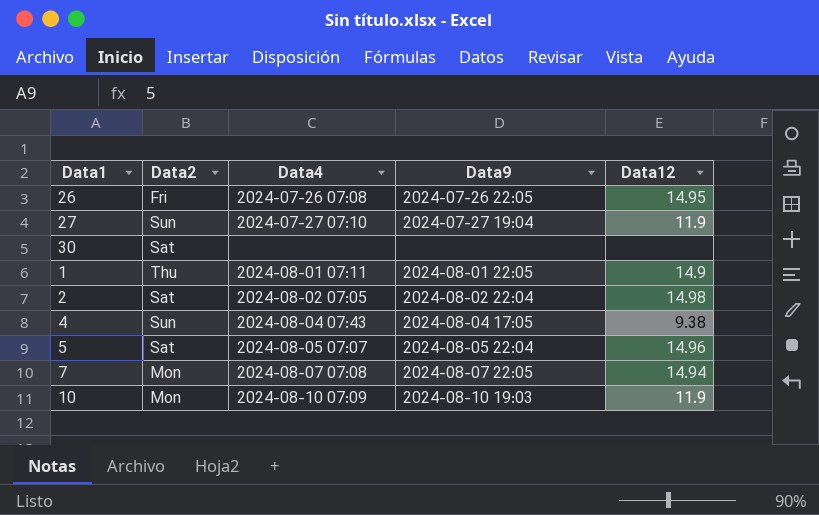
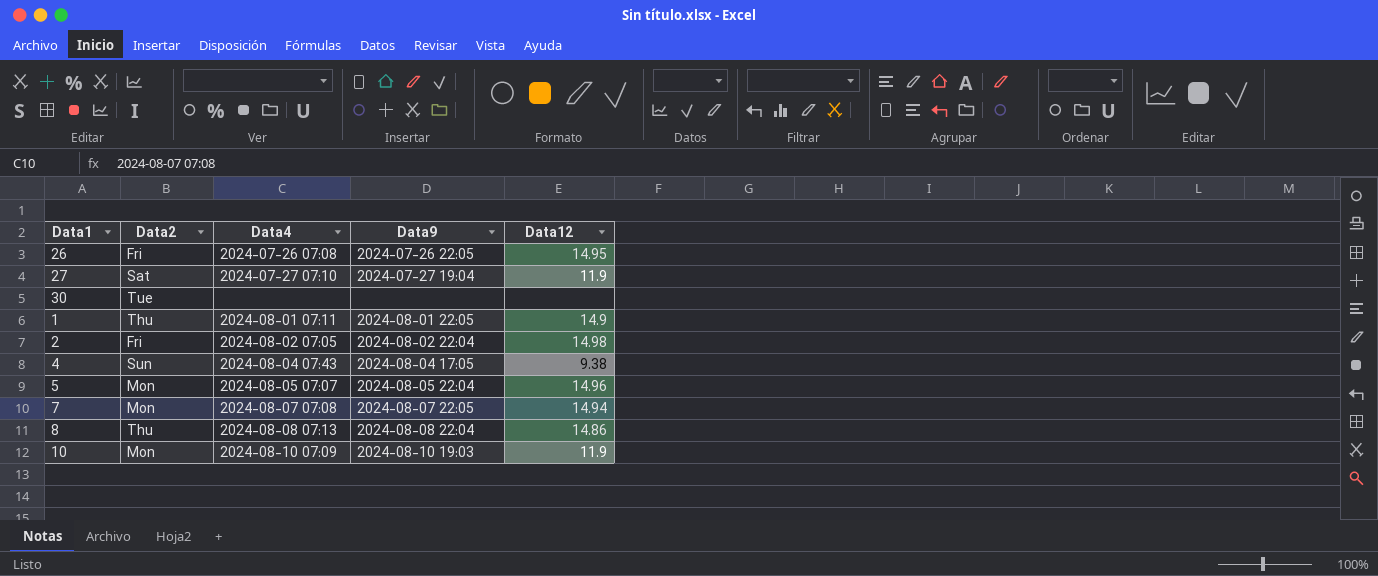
27 | Data2: Sun -> Sat
30 | Data2: Sat -> Tue
2 | Data2: Sat -> Fri
5 | Data2: Sat -> Mon
row 8: none -> Thu | 2024-08-08 07:13 | 2024-08-08 22:04 | 14.86

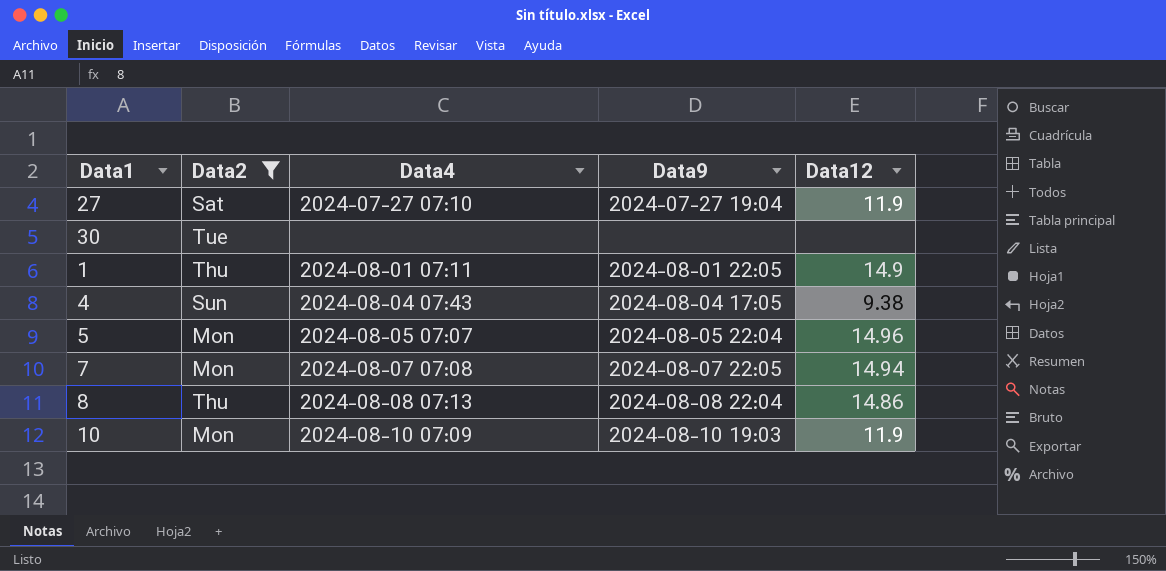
filter: none -> Data2 != Fri

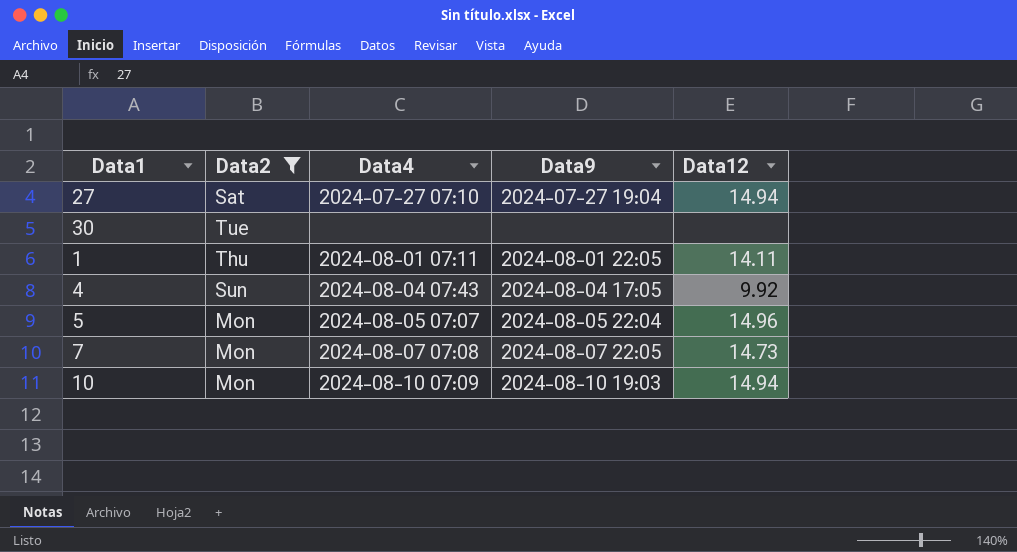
row 8: Thu | 2024-08-08 07:13 | 2024-08-08 22:04 | 14.86 -> none
27 | Data12: 11.9 -> 14.94
1 | Data12: 14.9 -> 14.11
4 | Data12: 9.38 -> 9.92
7 | Data12: 14.94 -> 14.73
10 | Data12: 11.9 -> 14.94

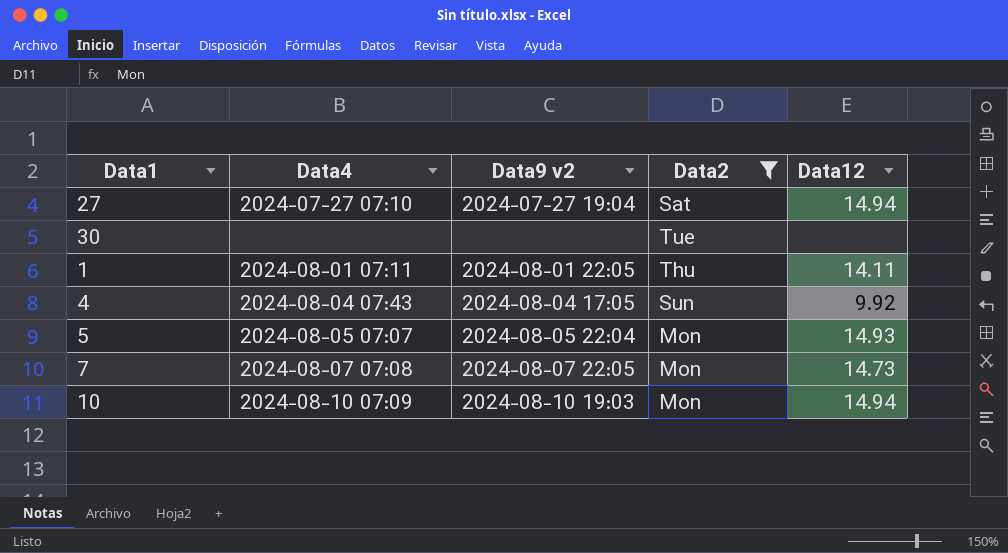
column name: Data9 -> Data9 v2
column Data2 | position: 2 -> 4
5 | Data12: 14.96 -> 14.93

